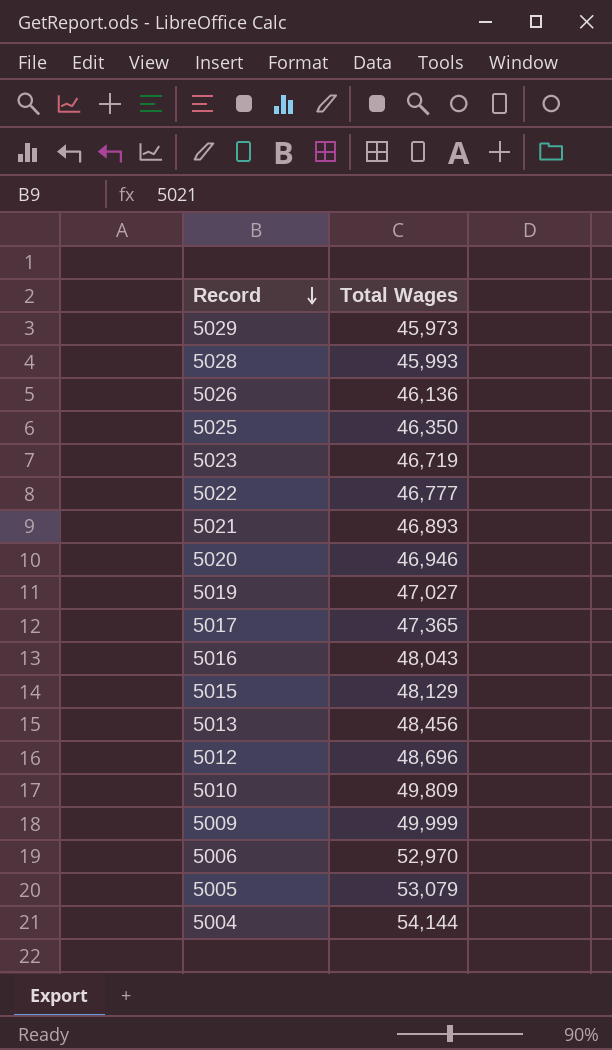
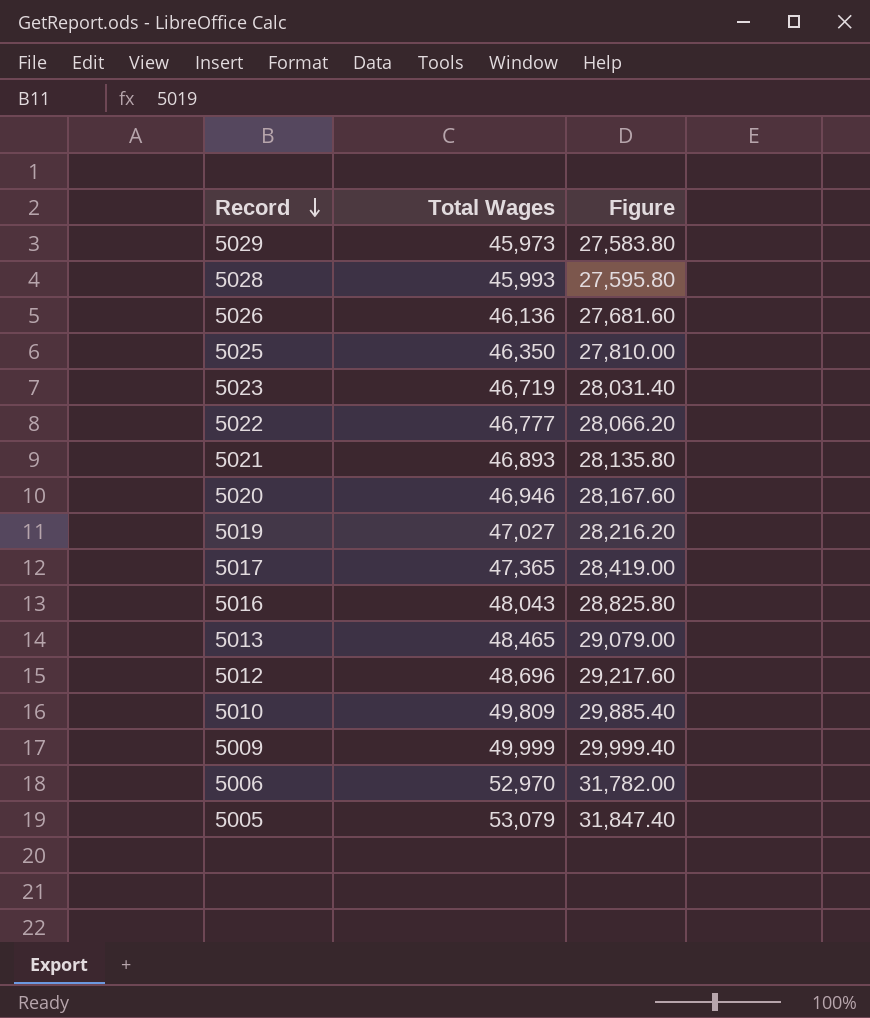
column Figure | formula: none -> [Total Wages] * 0.6
row 5015: 48,129 -> none
row 5004: 54,144 -> none
5013 | Total Wages: 48,456 -> 48,465

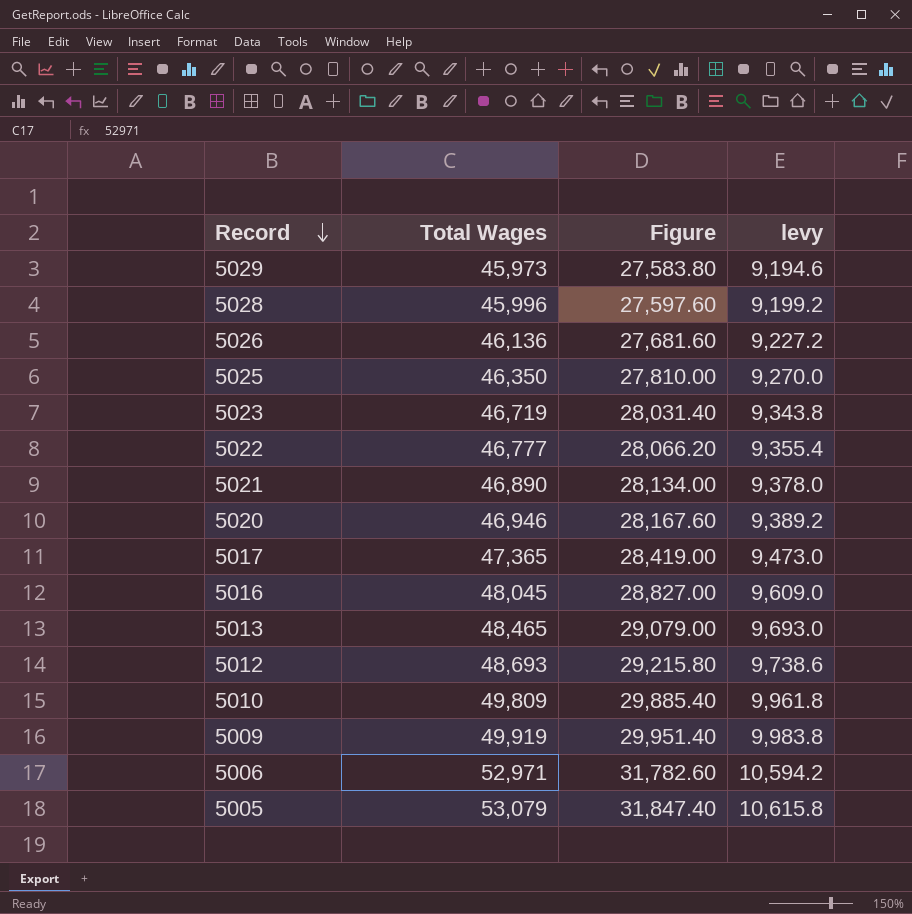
column levy | formula: none -> [Total Wages] * 0.2
row 5019: 47,027 | 28,216.20 -> none
5028 | Total Wages: 45,993 -> 45,996
5028 | Figure: 27,595.80 -> 27,597.60
5021 | Total Wages: 46,893 -> 46,890
5021 | Figure: 28,135.80 -> 28,134.00
5016 | Total Wages: 48,043 -> 48,045
5016 | Figure: 28,825.80 -> 28,827.00
5012 | Total Wages: 48,696 -> 48,693
5012 | Figure: 29,217.60 -> 29,215.80
5009 | Total Wages: 49,999 -> 49,919
5009 | Figure: 29,999.40 -> 29,951.40
5006 | Total Wages: 52,970 -> 52,971
5006 | Figure: 31,782.00 -> 31,782.60

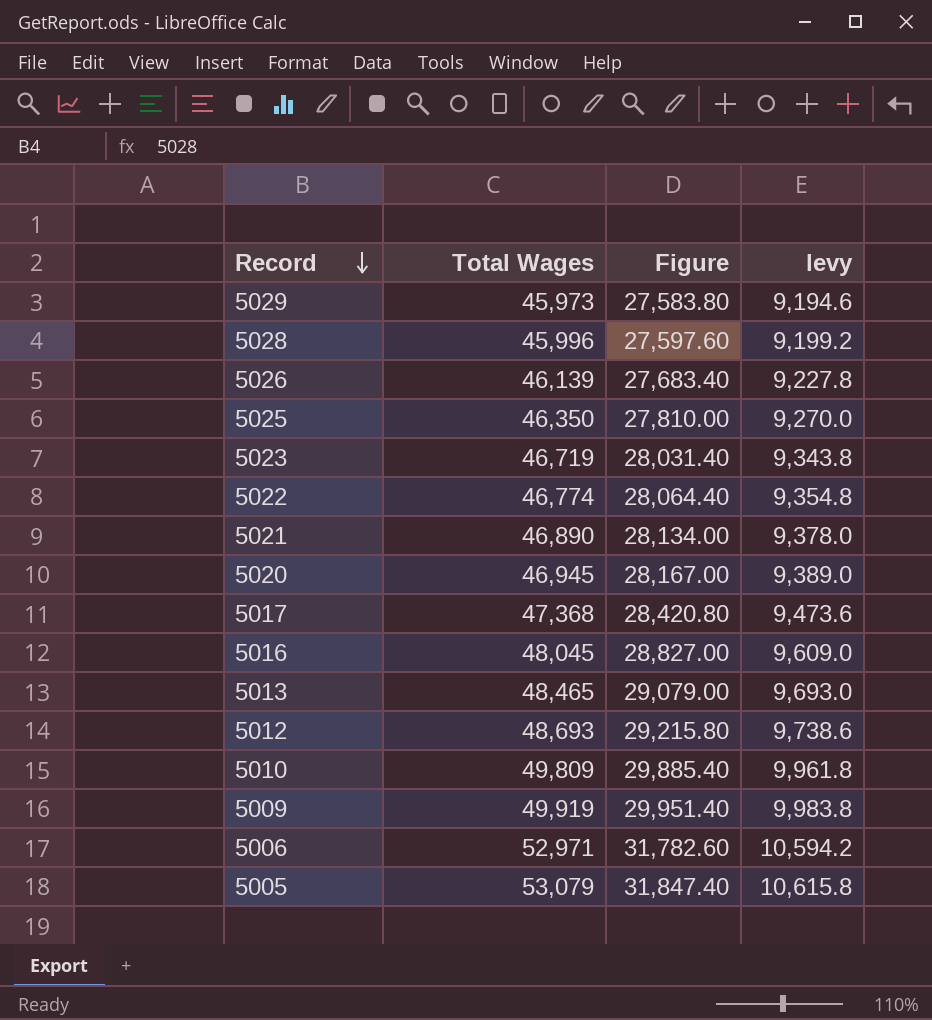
5026 | Total Wages: 46,136 -> 46,139
5026 | Figure: 27,681.60 -> 27,683.40
5026 | levy: 9,227.2 -> 9,227.8
5022 | Total Wages: 46,777 -> 46,774
5022 | Figure: 28,066.20 -> 28,064.40
5022 | levy: 9,355.4 -> 9,354.8
5020 | Total Wages: 46,946 -> 46,945
5020 | Figure: 28,167.60 -> 28,167.00
5020 | levy: 9,389.2 -> 9,389.0
5017 | Total Wages: 47,365 -> 47,368
5017 | Figure: 28,419.00 -> 28,420.80
5017 | levy: 9,473.0 -> 9,473.6

